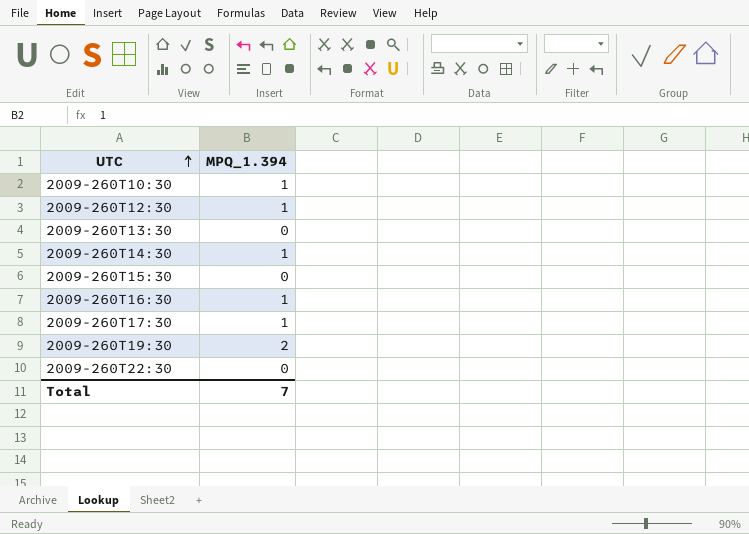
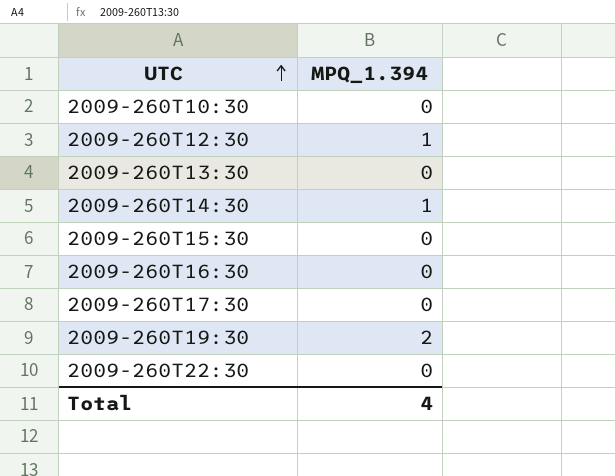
2009-260T10:30 | MPQ_1.394: 1 -> 0
2009-260T16:30 | MPQ_1.394: 1 -> 0
2009-260T17:30 | MPQ_1.394: 1 -> 0
Total | MPQ_1.394: 7 -> 4

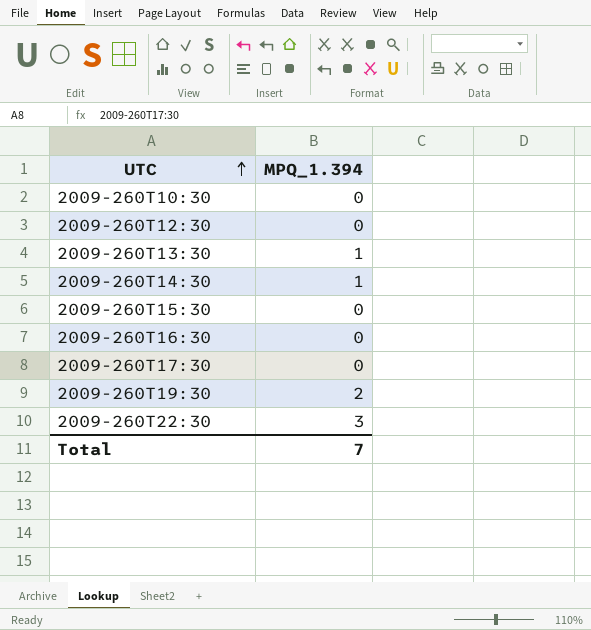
2009-260T12:30 | MPQ_1.394: 1 -> 0
2009-260T13:30 | MPQ_1.394: 0 -> 1
2009-260T22:30 | MPQ_1.394: 0 -> 3
Total | MPQ_1.394: 4 -> 7

